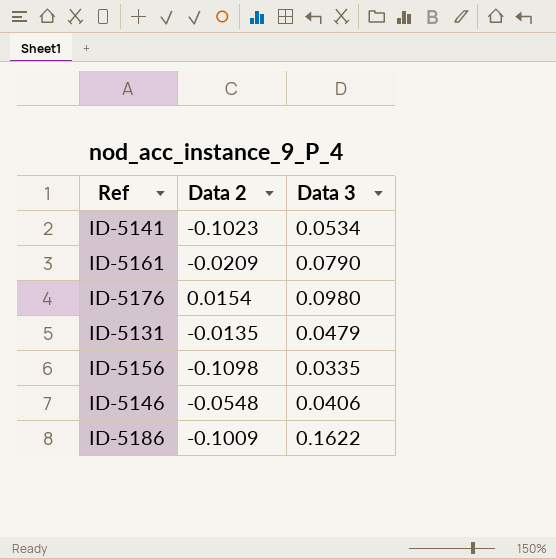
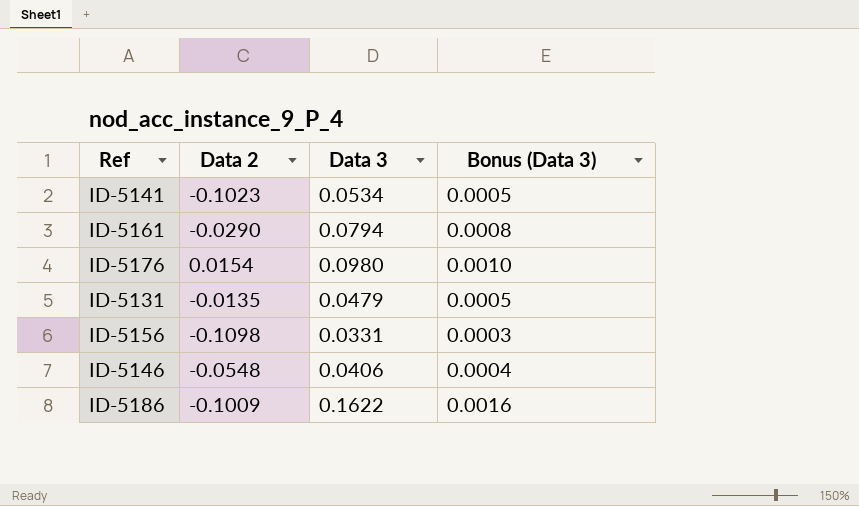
column Bonus (Data 3) | formula: none -> [Data 3] * 0.01
ID-5161 | Data 2: -0.0209 -> -0.0290
ID-5161 | Data 3: 0.0790 -> 0.0794
ID-5156 | Data 3: 0.0335 -> 0.0331

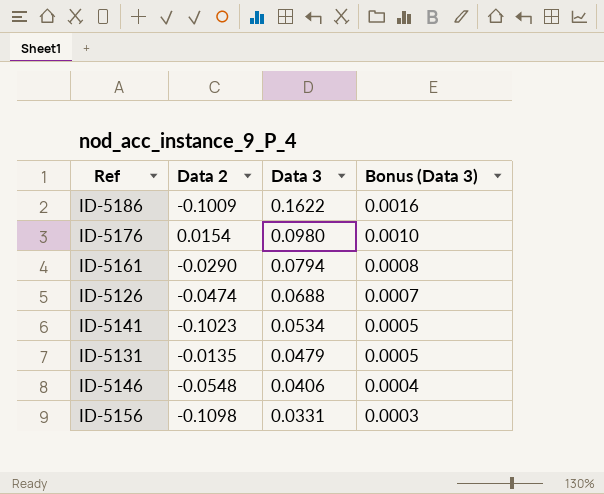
row order: none -> Data 3 descending
row ID-5126: none -> -0.0474 | 0.0688 | 0.0007

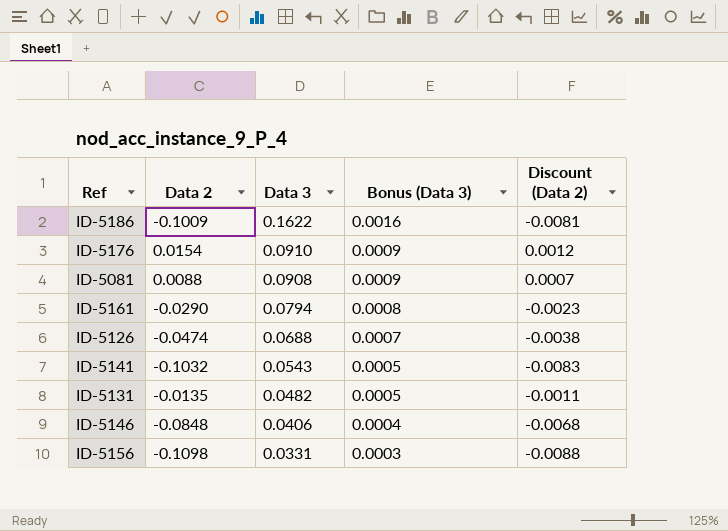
column Discount (Data 2) | formula: none -> [Data 2] * 0.08
ID-5176 | Data 3: 0.0980 -> 0.0910
ID-5176 | Bonus (Data 3): 0.0010 -> 0.0009
row ID-5081: none -> 0.0088 | 0.0908 | 0.0009 | 0.0007
ID-5141 | Data 2: -0.1023 -> -0.1032
ID-5141 | Data 3: 0.0534 -> 0.0543
ID-5131 | Data 3: 0.0479 -> 0.0482
ID-5146 | Data 2: -0.0548 -> -0.0848

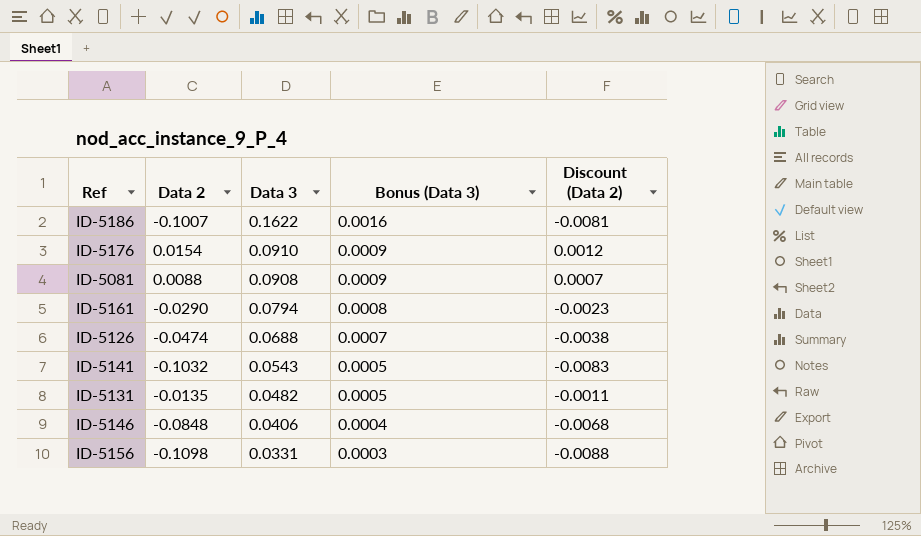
ID-5186 | Data 2: -0.1009 -> -0.1007

